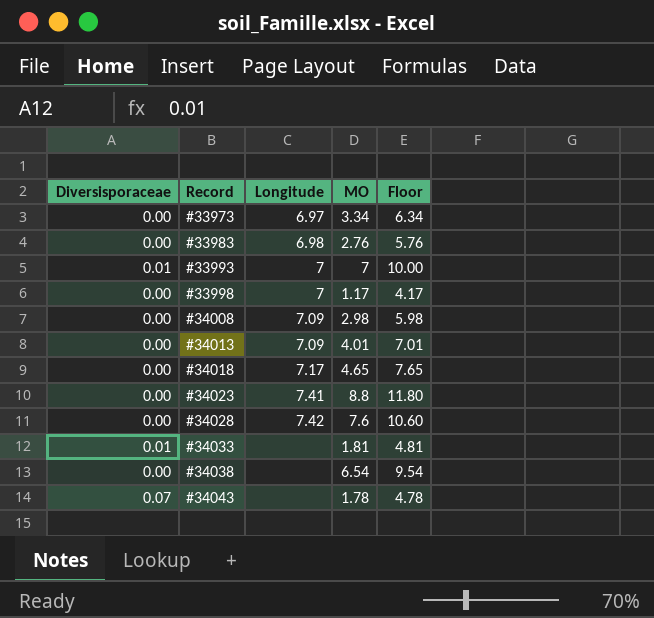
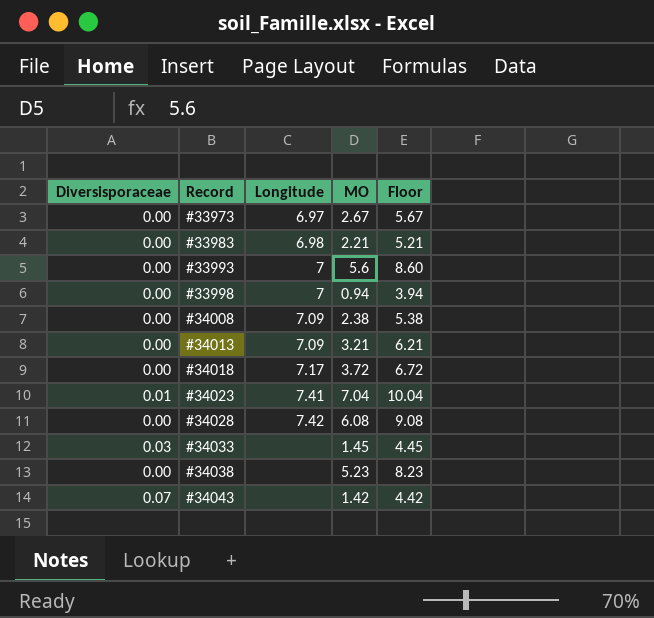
#33973 | MO: 3.34 -> 2.67
#33973 | Floor: 6.34 -> 5.67
#33983 | MO: 2.76 -> 2.21
#33983 | Floor: 5.76 -> 5.21
#33993 | Diversisporaceae: 0.01 -> 0.00
#33993 | MO: 7 -> 5.6
#33993 | Floor: 10.00 -> 8.60
#33998 | MO: 1.17 -> 0.94
#33998 | Floor: 4.17 -> 3.94
#34008 | MO: 2.98 -> 2.38
#34008 | Floor: 5.98 -> 5.38
#34013 | MO: 4.01 -> 3.21
#34013 | Floor: 7.01 -> 6.21
#34018 | MO: 4.65 -> 3.72
#34018 | Floor: 7.65 -> 6.72
#34023 | Diversisporaceae: 0.00 -> 0.01
#34023 | MO: 8.8 -> 7.04
#34023 | Floor: 11.80 -> 10.04
#34028 | MO: 7.6 -> 6.08
#34028 | Floor: 10.60 -> 9.08
#34033 | Diversisporaceae: 0.01 -> 0.03
#34033 | MO: 1.81 -> 1.45
#34033 | Floor: 4.81 -> 4.45
#34038 | MO: 6.54 -> 5.23
#34038 | Floor: 9.54 -> 8.23
#34043 | MO: 1.78 -> 1.42
#34043 | Floor: 4.78 -> 4.42

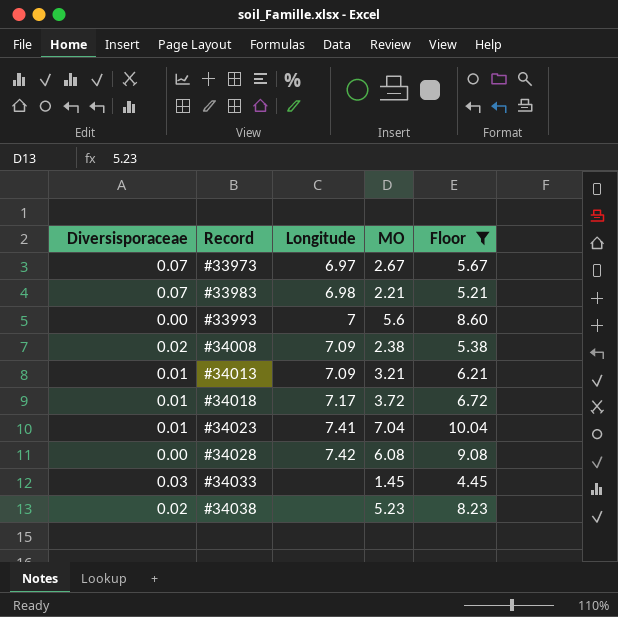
filter: none -> Floor >= 4.45
#33973 | Diversisporaceae: 0.00 -> 0.07
#33983 | Diversisporaceae: 0.00 -> 0.07
#34008 | Diversisporaceae: 0.00 -> 0.02
#34013 | Diversisporaceae: 0.00 -> 0.01
#34018 | Diversisporaceae: 0.00 -> 0.01
#34038 | Diversisporaceae: 0.00 -> 0.02

